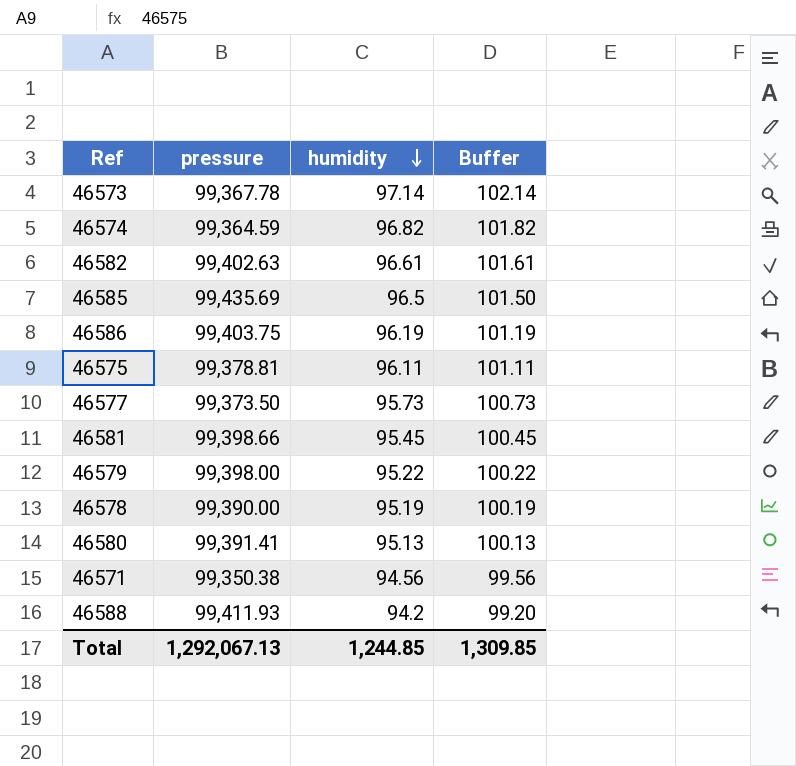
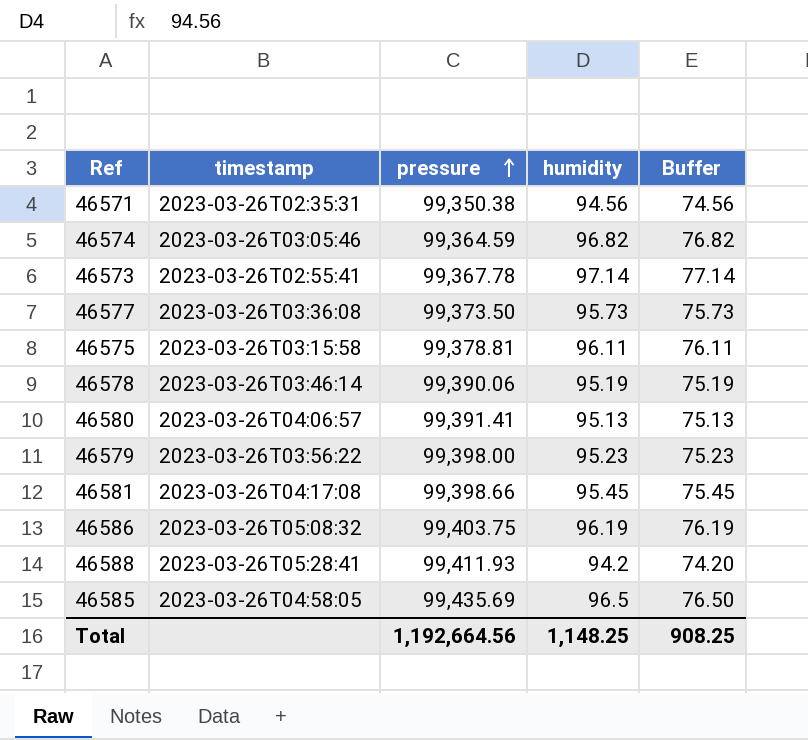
row order: humidity descending -> pressure ascending
column timestamp | position: none -> 2
column Buffer | formula: [humidity] + 5 -> [humidity] - 20
row 46582: 99,402.63 | 96.61 | 101.61 -> none
46578 | pressure: 99,390.00 -> 99,390.06
46579 | humidity: 95.22 -> 95.23
Total | pressure: 1,292,067.13 -> 1,192,664.56
Total | humidity: 1,244.85 -> 1,148.25
Total | Buffer: 1,309.85 -> 908.25

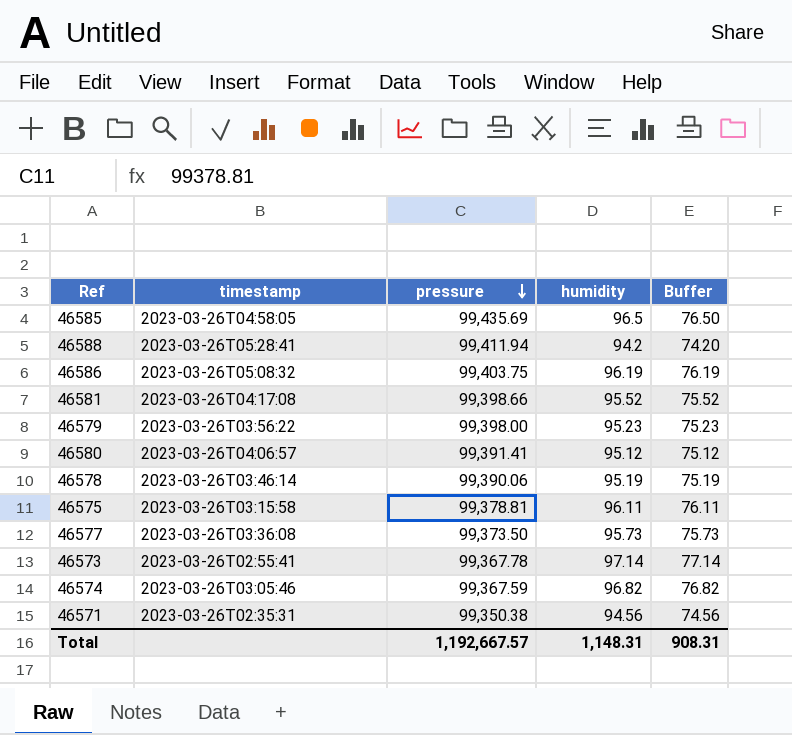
row order: pressure ascending -> pressure descending
46588 | pressure: 99,411.93 -> 99,411.94
46581 | humidity: 95.45 -> 95.52
46581 | Buffer: 75.45 -> 75.52
46580 | humidity: 95.13 -> 95.12
46580 | Buffer: 75.13 -> 75.12
46574 | pressure: 99,364.59 -> 99,367.59
Total | pressure: 1,192,664.56 -> 1,192,667.57
Total | humidity: 1,148.25 -> 1,148.31
Total | Buffer: 908.25 -> 908.31

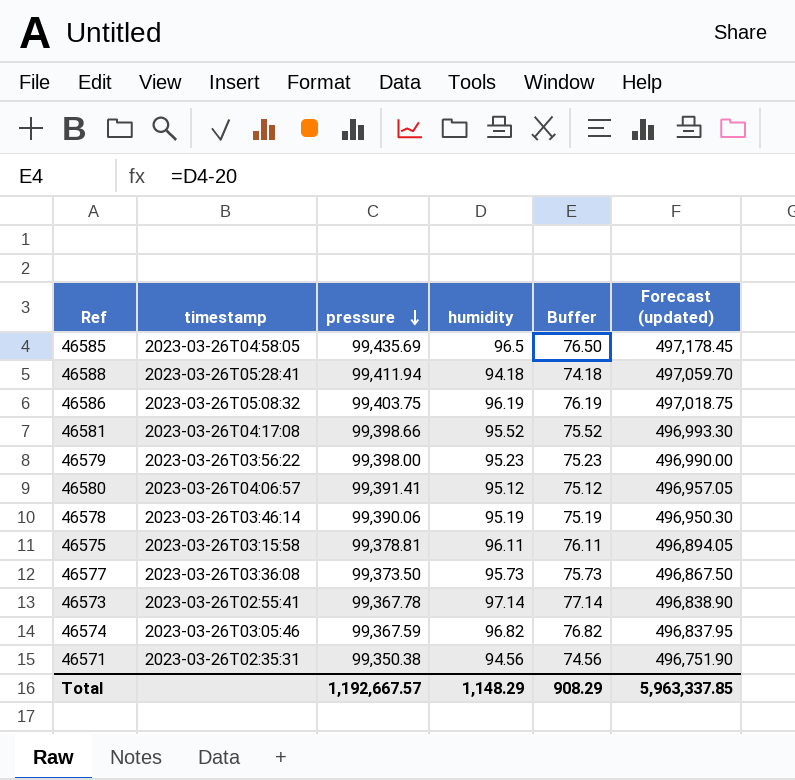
column Forecast (updated) | formula: none -> [pressure] * 5
46588 | humidity: 94.2 -> 94.18
46588 | Buffer: 74.20 -> 74.18
Total | humidity: 1,148.31 -> 1,148.29
Total | Buffer: 908.31 -> 908.29

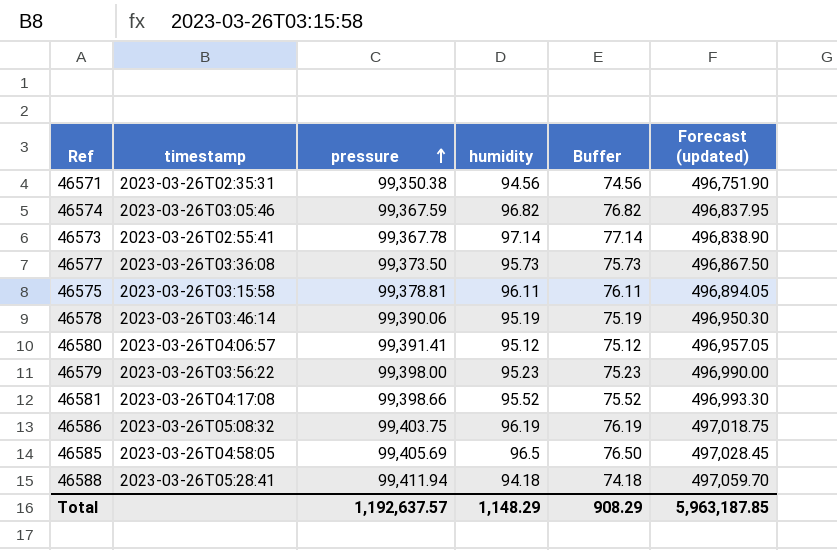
row order: pressure descending -> pressure ascending
46585 | pressure: 99,435.69 -> 99,405.69
46585 | Forecast (updated): 497,178.45 -> 497,028.45
Total | pressure: 1,192,667.57 -> 1,192,637.57
Total | Forecast (updated): 5,963,337.85 -> 5,963,187.85

